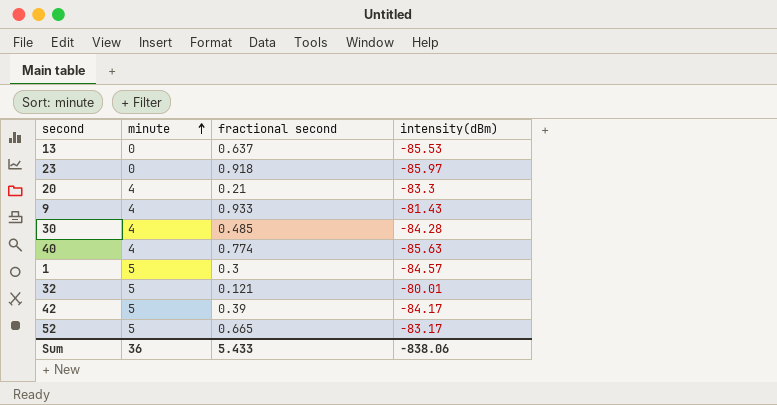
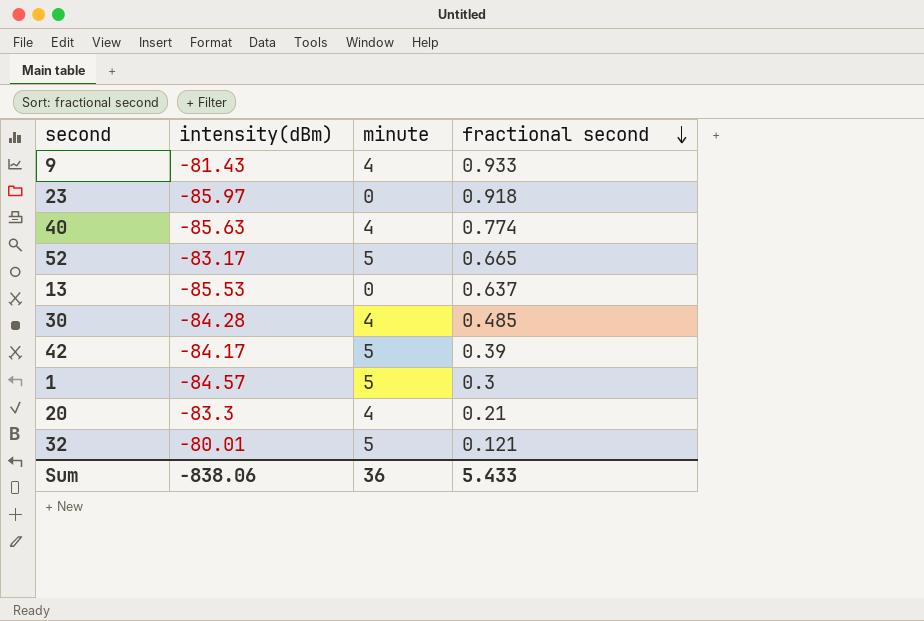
row order: minute ascending -> fractional second descending
column intensity(dBm) | position: 4 -> 2

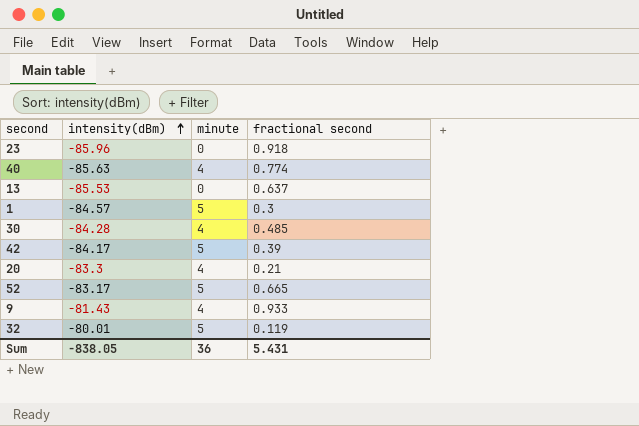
row order: fractional second descending -> intensity(dBm) ascending
23 | intensity(dBm): -85.97 -> -85.96
32 | fractional second: 0.121 -> 0.119
Sum | intensity(dBm): -838.06 -> -838.05
Sum | fractional second: 5.433 -> 5.431

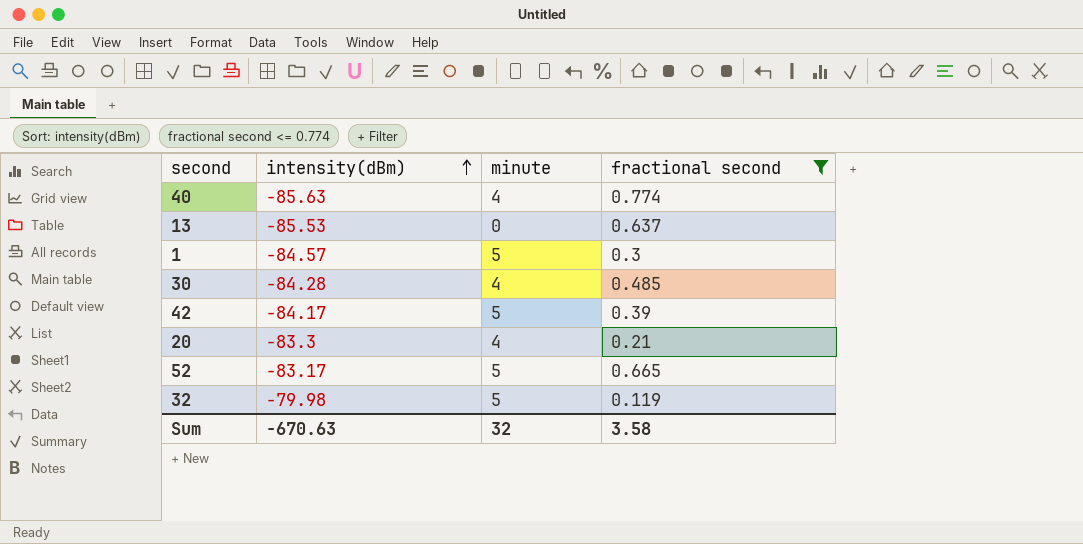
filter: none -> fractional second <= 0.774
32 | intensity(dBm): -80.01 -> -79.98
Sum | intensity(dBm): -838.05 -> -670.63
Sum | minute: 36 -> 32
Sum | fractional second: 5.431 -> 3.58

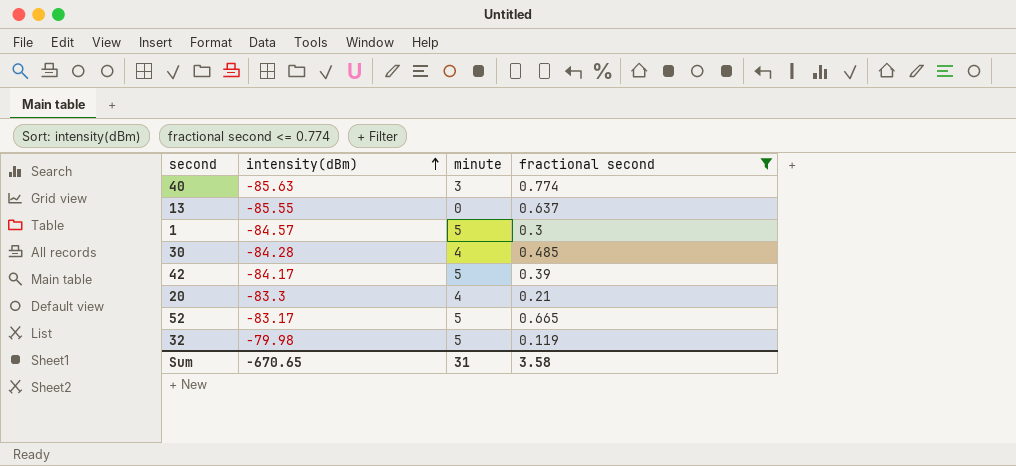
40 | minute: 4 -> 3
13 | intensity(dBm): -85.53 -> -85.55
Sum | intensity(dBm): -670.63 -> -670.65
Sum | minute: 32 -> 31

